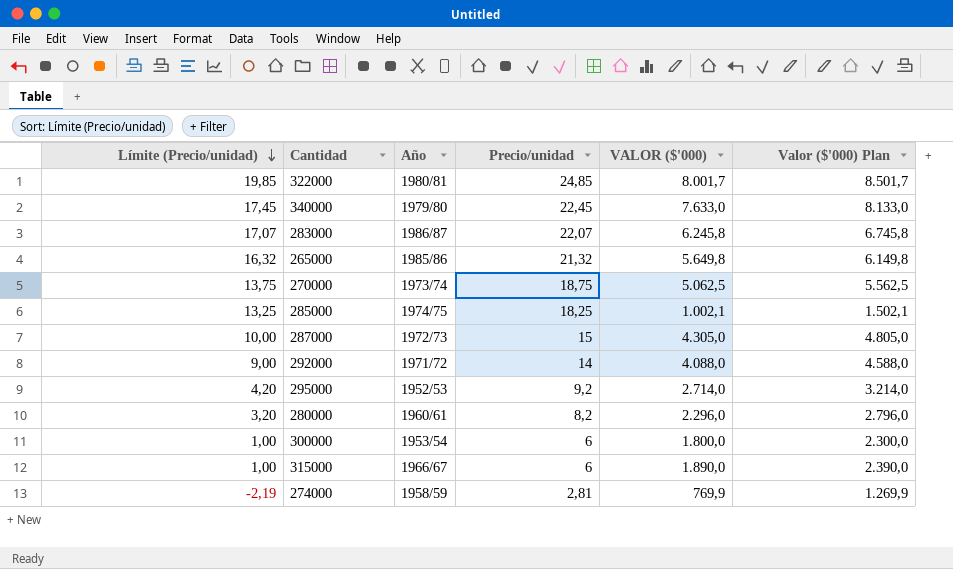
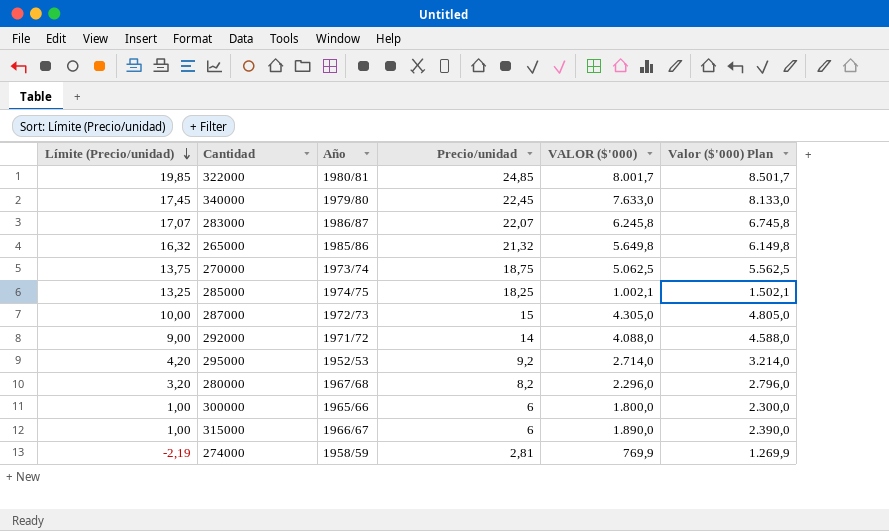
280000 | Año: 1960/61 -> 1967/68
300000 | Año: 1953/54 -> 1965/66

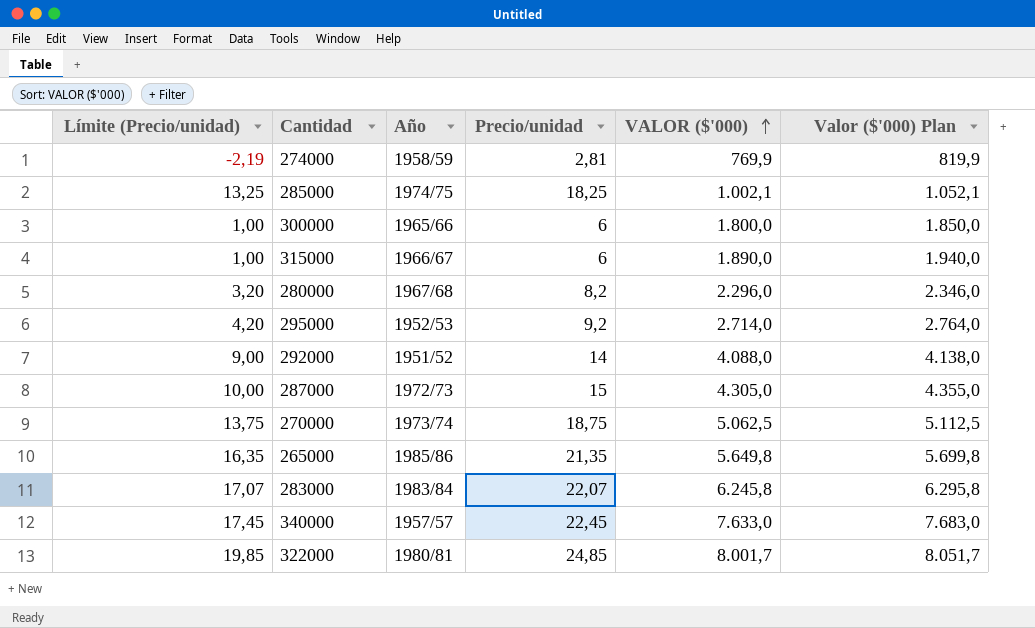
row order: Límite (Precio/unidad) descending -> VALOR ($'000) ascending
column Valor ($'000) Plan | formula: [VALOR ($'000)] + 500 -> [VALOR ($'000)] + 50
292000 | Año: 1971/72 -> 1951/52
265000 | Límite (Precio/unidad): 16,32 -> 16,35
265000 | Precio/unidad: 21,32 -> 21,35
283000 | Año: 1986/87 -> 1983/84
340000 | Año: 1979/80 -> 1957/57

